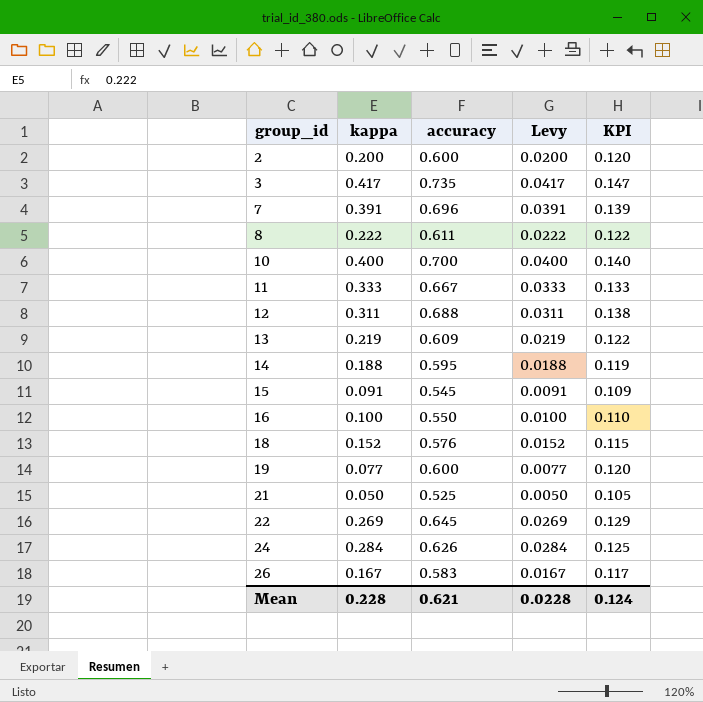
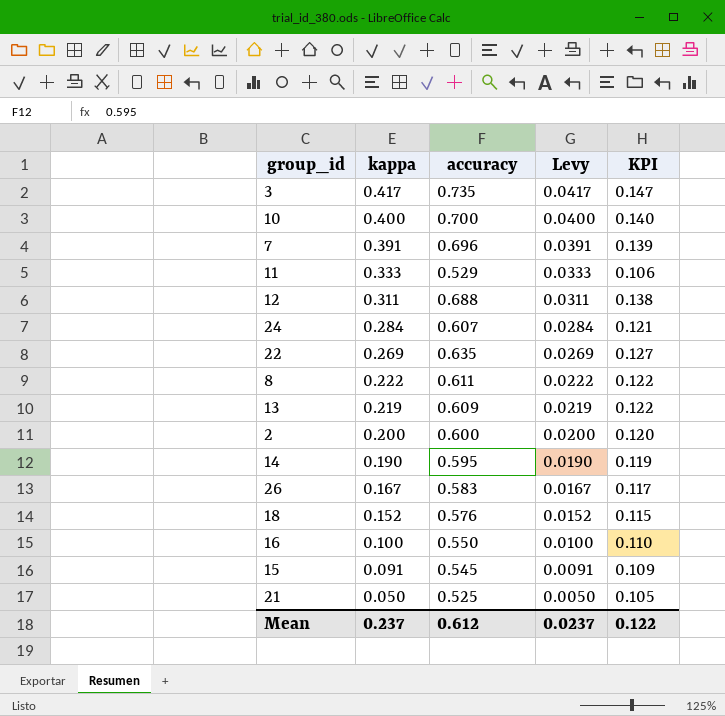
row order: group_id ascending -> kappa descending
row 19: 0.077 | 0.600 | 0.0077 | 0.120 -> none
11 | accuracy: 0.667 -> 0.529
11 | KPI: 0.133 -> 0.106
24 | accuracy: 0.626 -> 0.607
24 | KPI: 0.125 -> 0.121
22 | accuracy: 0.645 -> 0.635
22 | KPI: 0.129 -> 0.127
14 | kappa: 0.188 -> 0.190
14 | Levy: 0.0188 -> 0.0190
Mean | kappa: 0.228 -> 0.237
Mean | accuracy: 0.621 -> 0.612
Mean | Levy: 0.0228 -> 0.0237
Mean | KPI: 0.124 -> 0.122

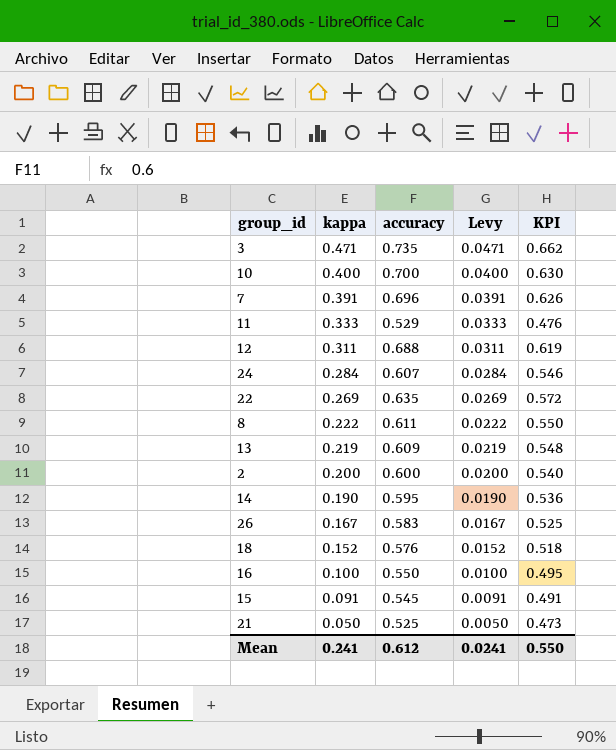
column KPI | formula: [accuracy] * 0.2 -> [accuracy] * 0.9
3 | kappa: 0.417 -> 0.471
3 | Levy: 0.0417 -> 0.0471
Mean | kappa: 0.237 -> 0.241
Mean | Levy: 0.0237 -> 0.0241
Mean | KPI: 0.122 -> 0.550

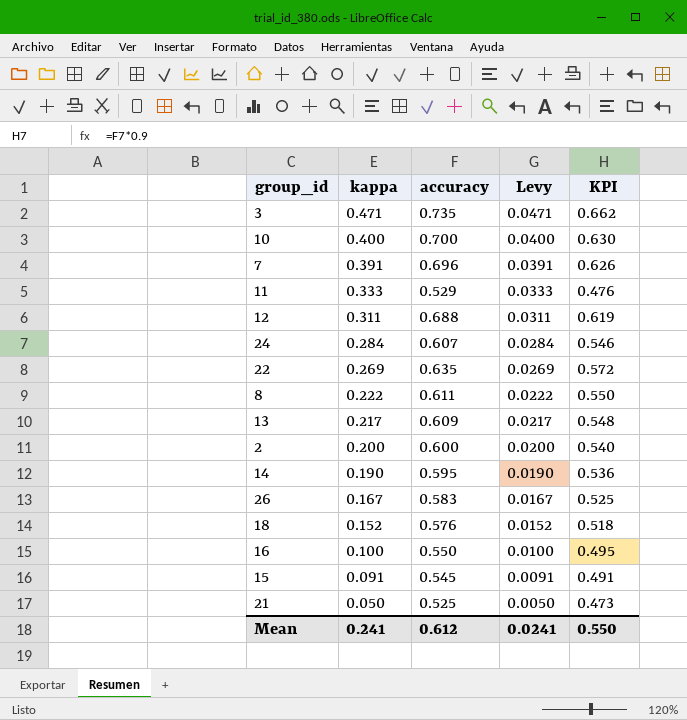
13 | kappa: 0.219 -> 0.217
13 | Levy: 0.0219 -> 0.0217

